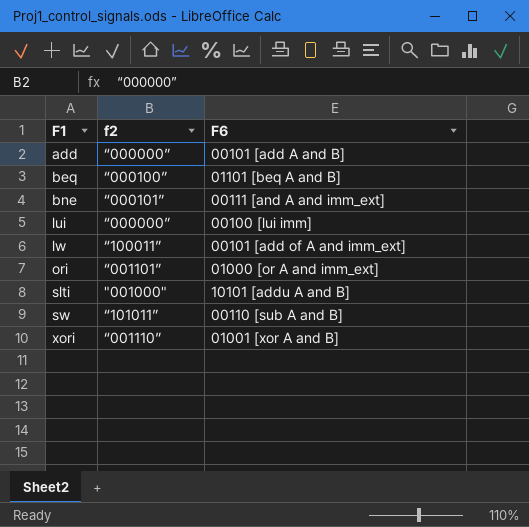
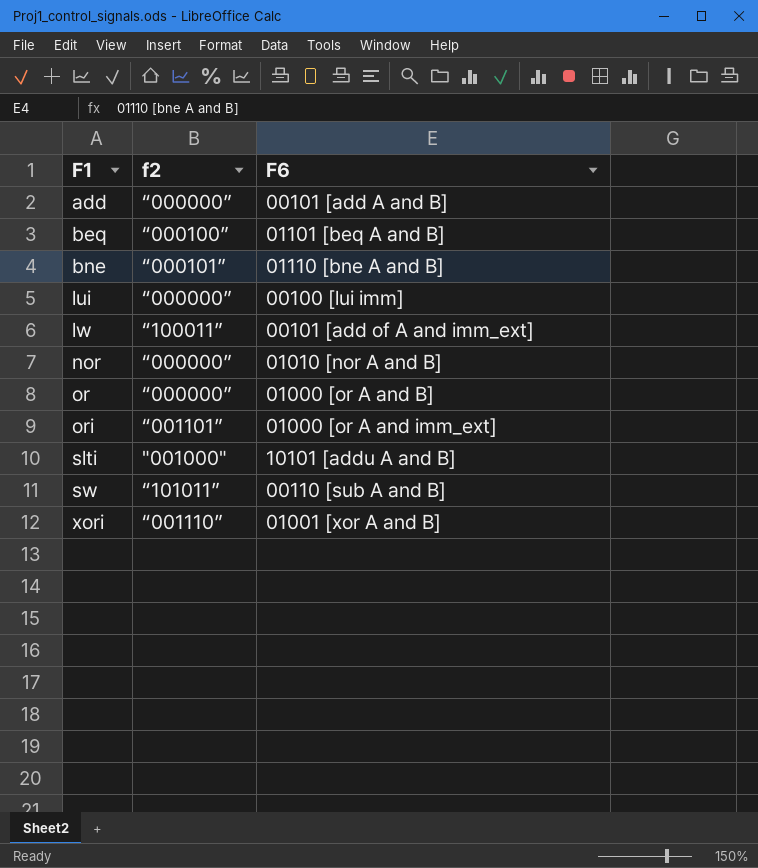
bne | F6: 00111 [and A and imm_ext] -> 01110 [bne A and B]
row nor: none -> “000000” | 01010 [nor A and B]
row or: none -> “000000” | 01000 [or A and B]

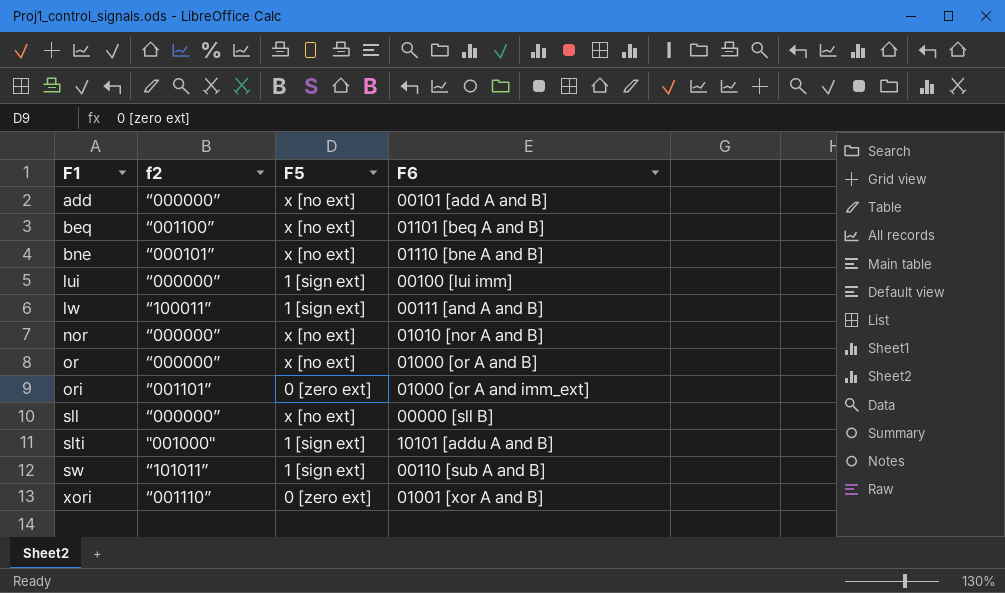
column F5 | position: none -> 3
beq | f2: “000100” -> “001100”
lw | F6: 00101 [add of A and imm_ext] -> 00111 [and A and B]
row sll: none -> “000000” | x [no ext] | 00000 [sll B]

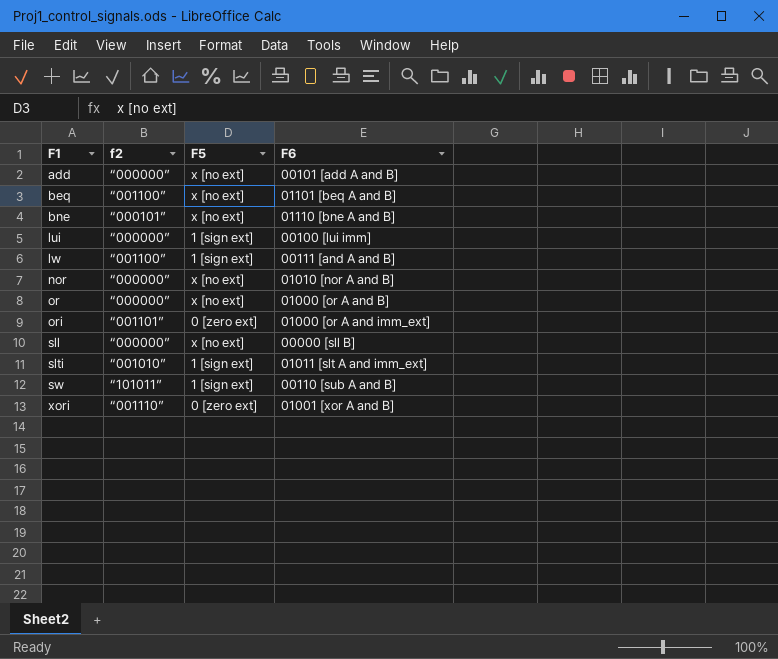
lw | f2: “100011” -> “001100”
slti | f2: "001000" -> “001010”
slti | F6: 10101 [addu A and B] -> 01011 [slt A and imm_ext]

